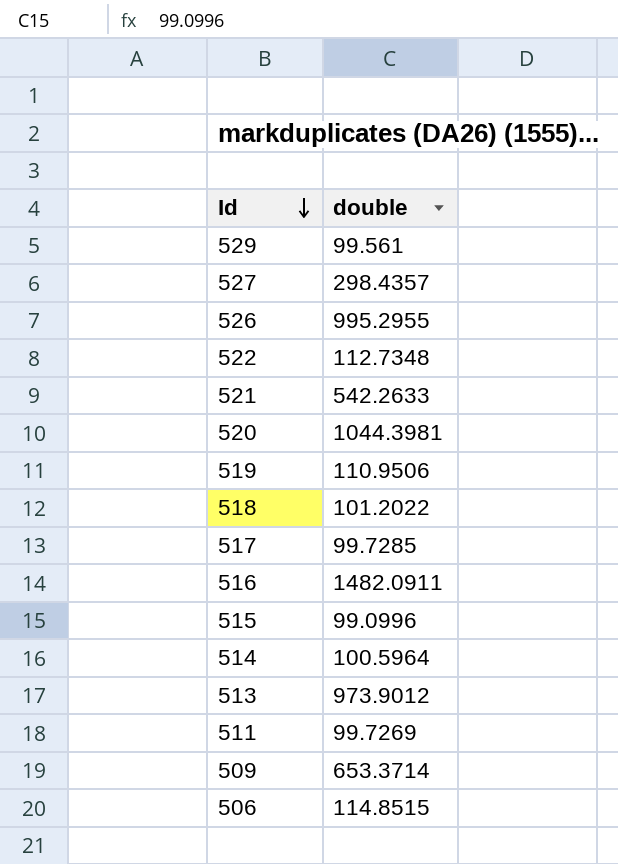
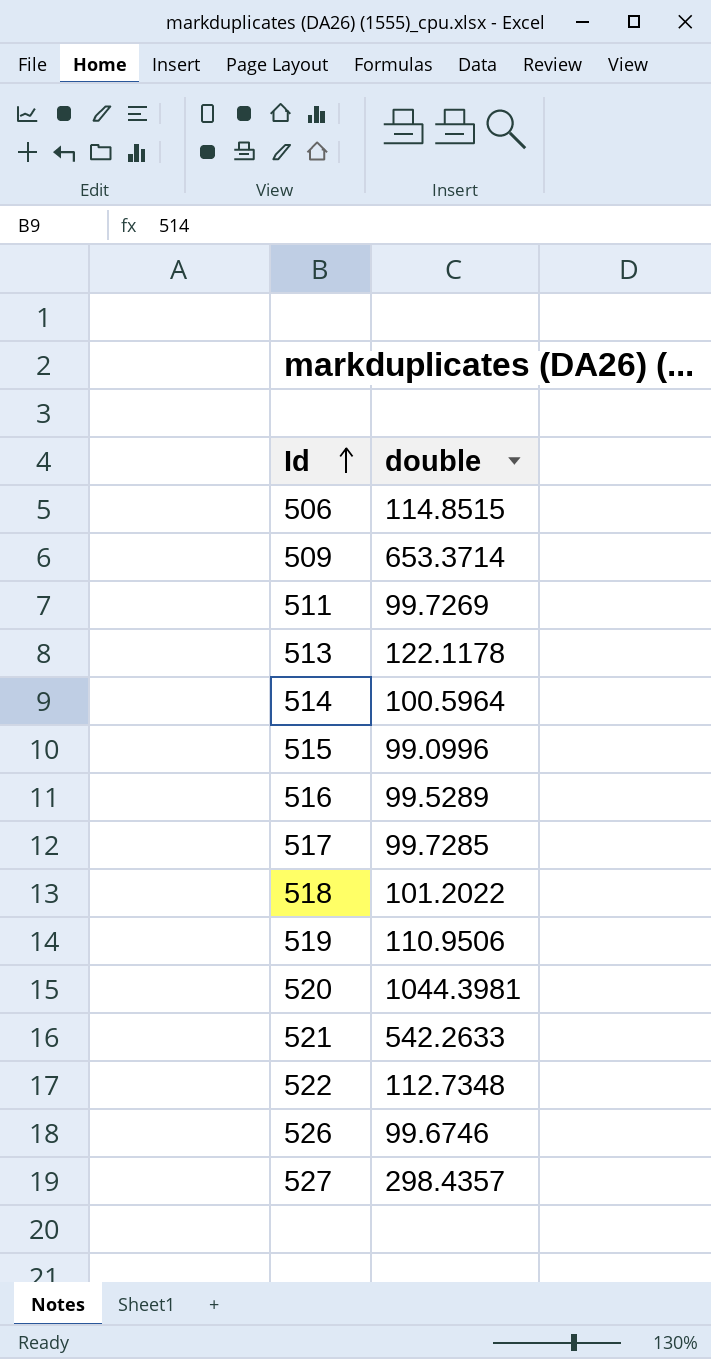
row order: Id descending -> Id ascending
row 529: 99.561 -> none
513 | double: 973.9012 -> 122.1178
516 | double: 1482.0911 -> 99.5289
526 | double: 995.2955 -> 99.6746

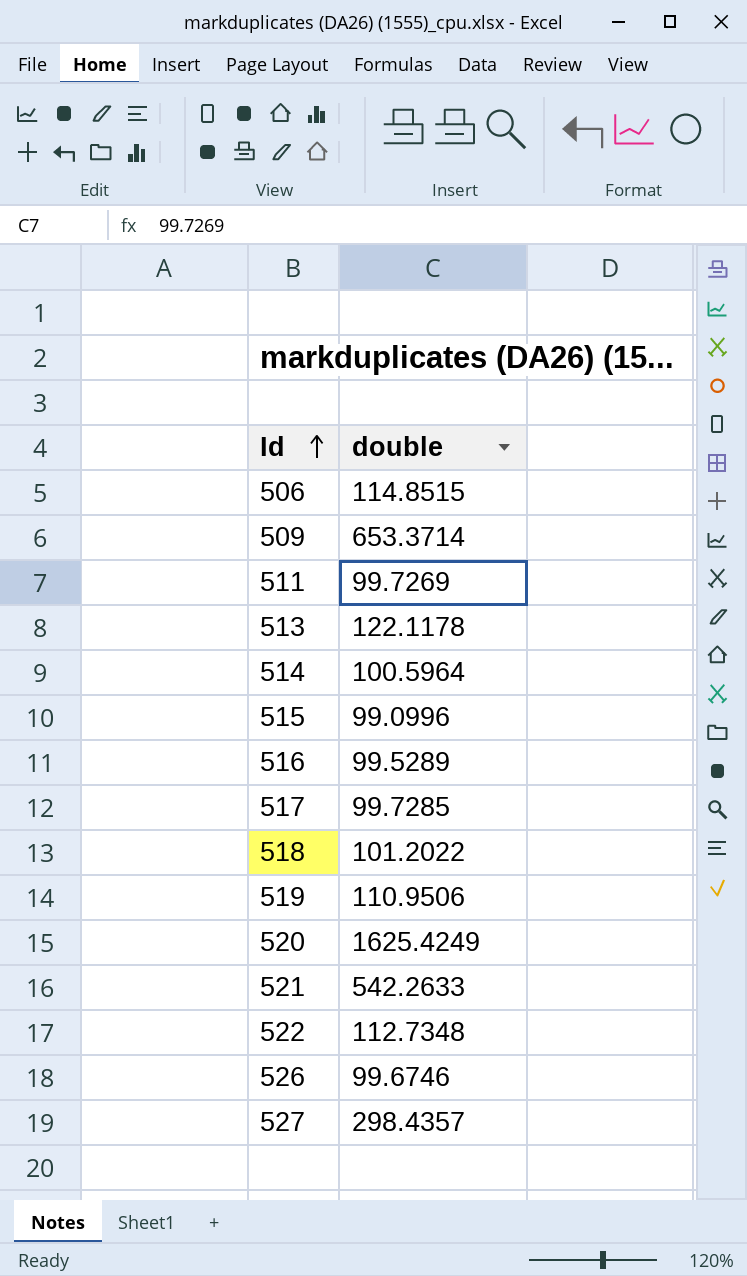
520 | double: 1044.3981 -> 1625.4249

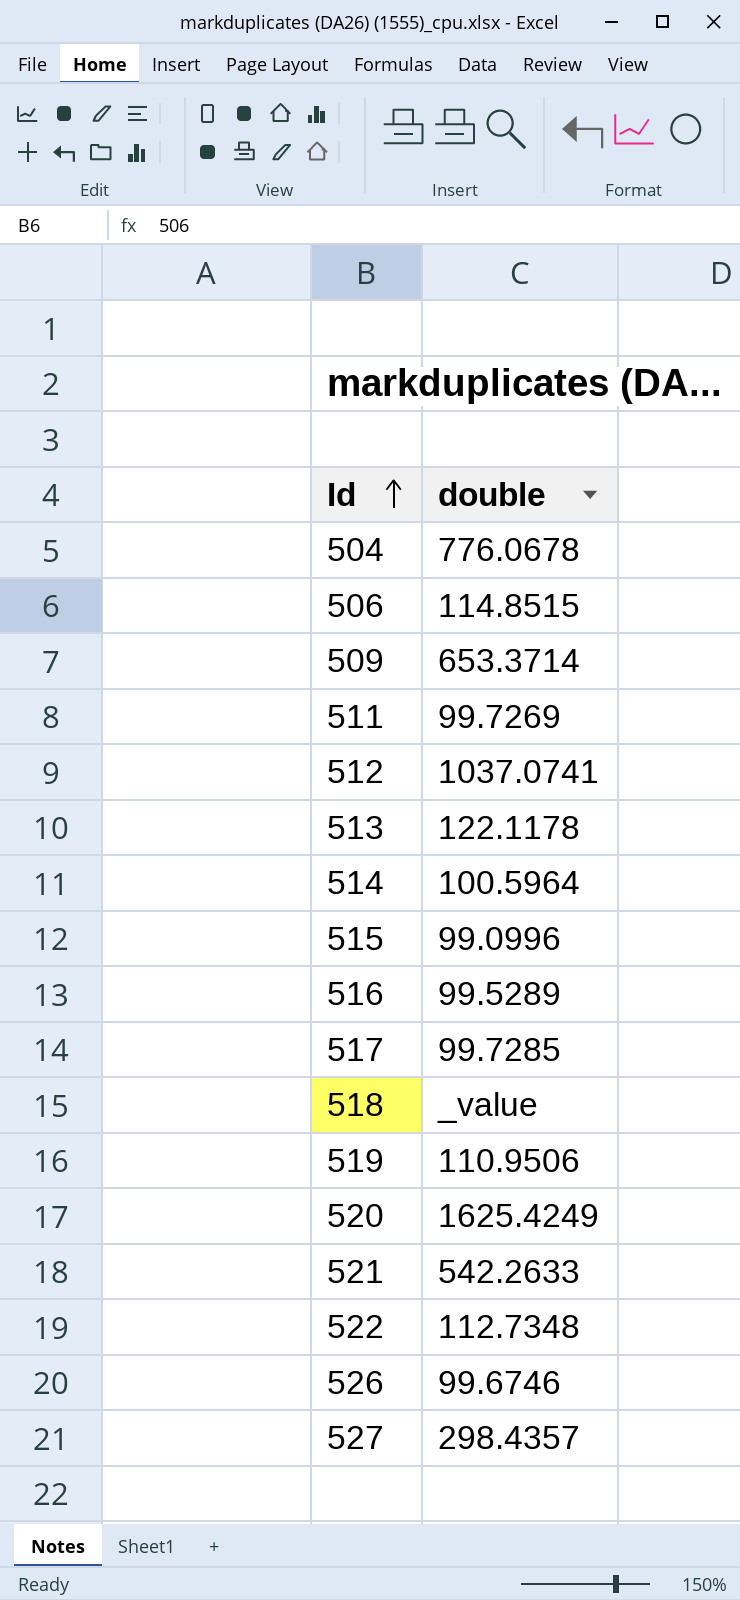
row 504: none -> 776.0678
row 512: none -> 1037.0741
518 | double: 101.2022 -> _value

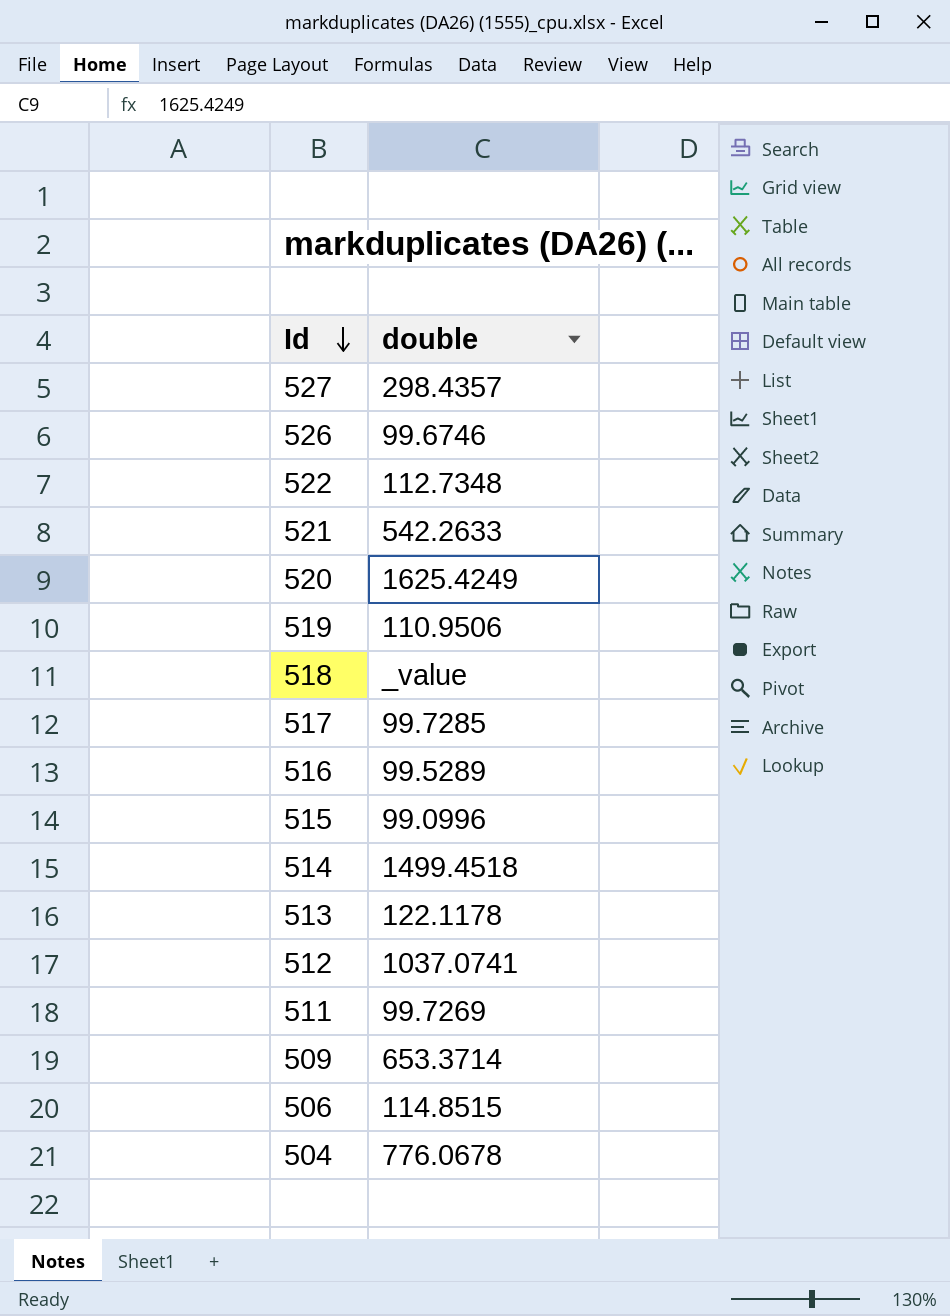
row order: Id ascending -> Id descending
514 | double: 100.5964 -> 1499.4518

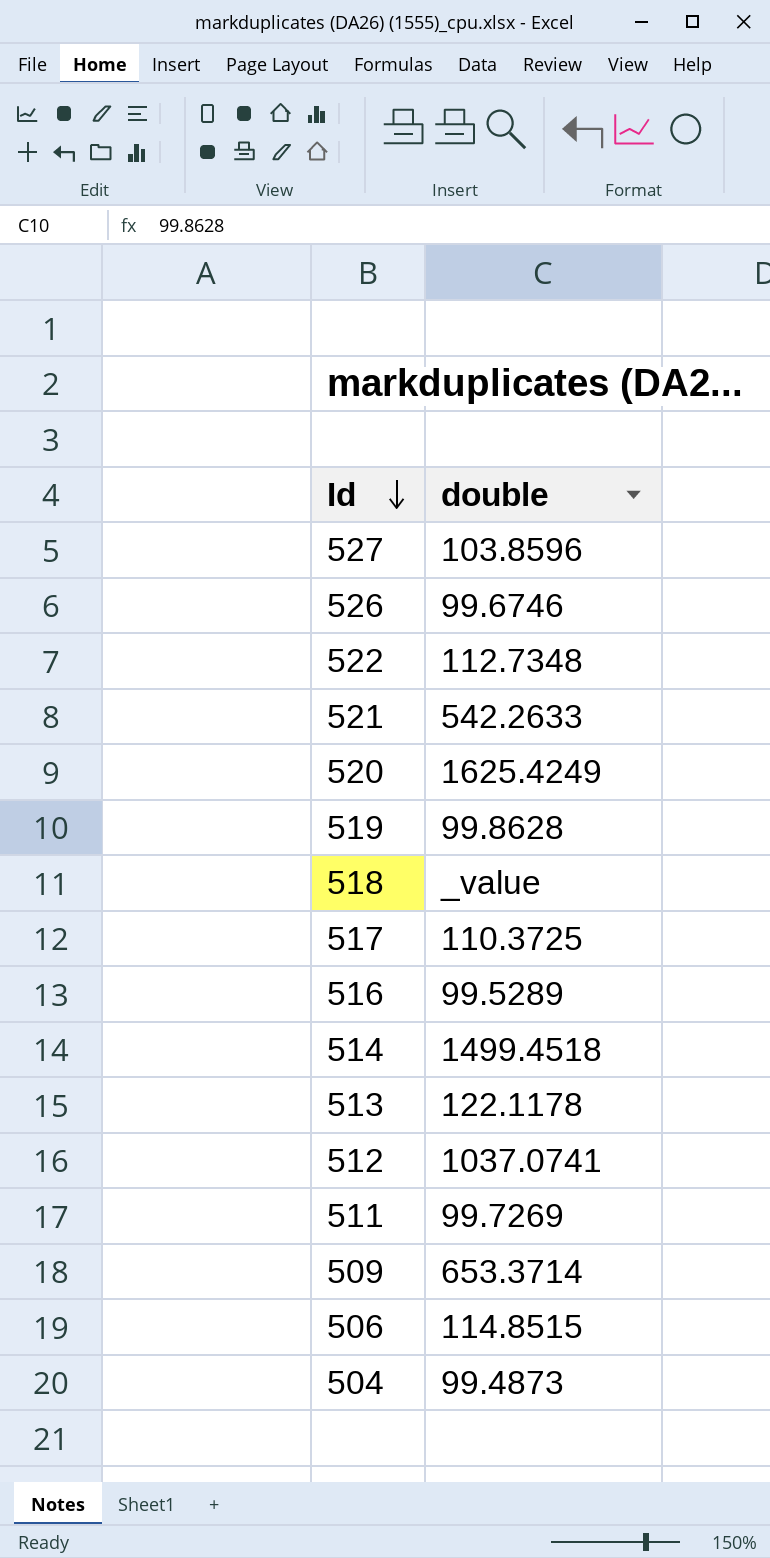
row 515: 99.0996 -> none
527 | double: 298.4357 -> 103.8596
519 | double: 110.9506 -> 99.8628
517 | double: 99.7285 -> 110.3725
504 | double: 776.0678 -> 99.4873

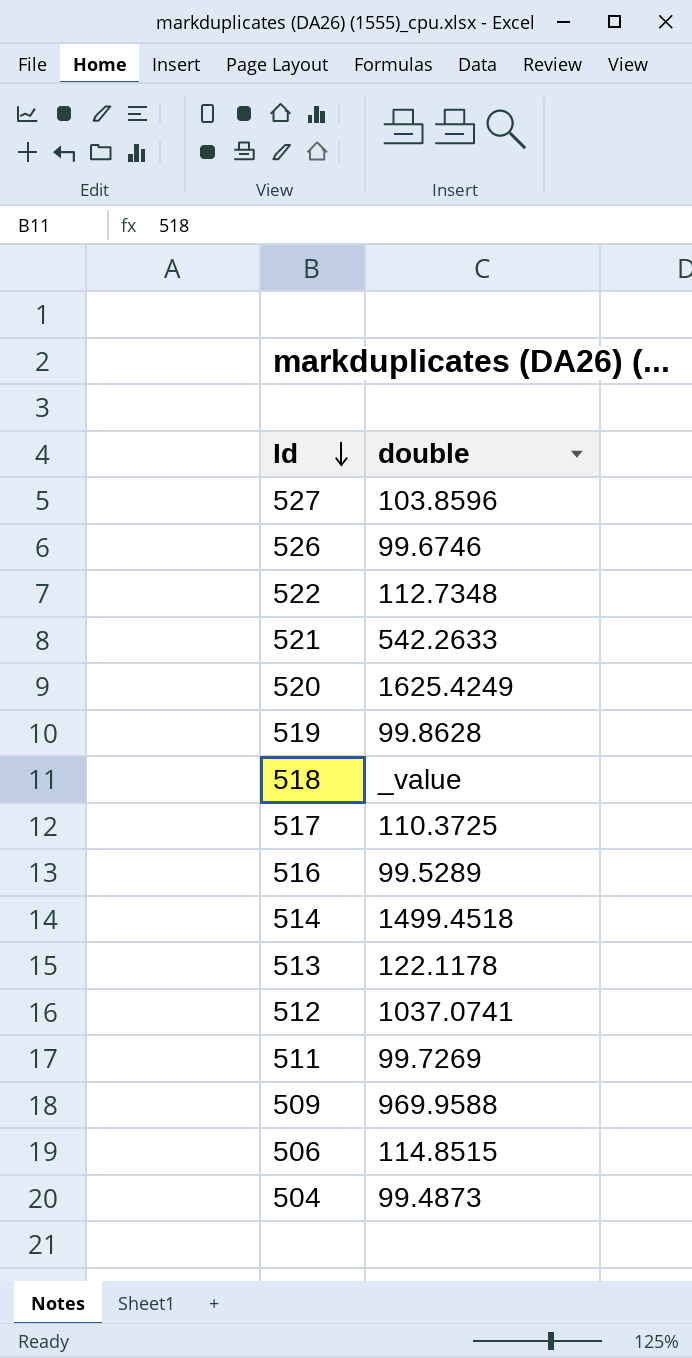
509 | double: 653.3714 -> 969.9588

